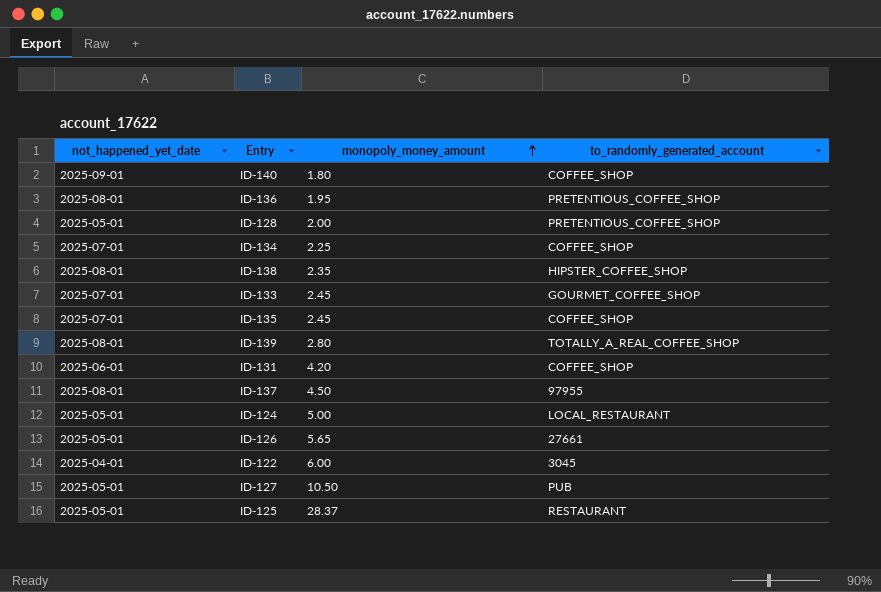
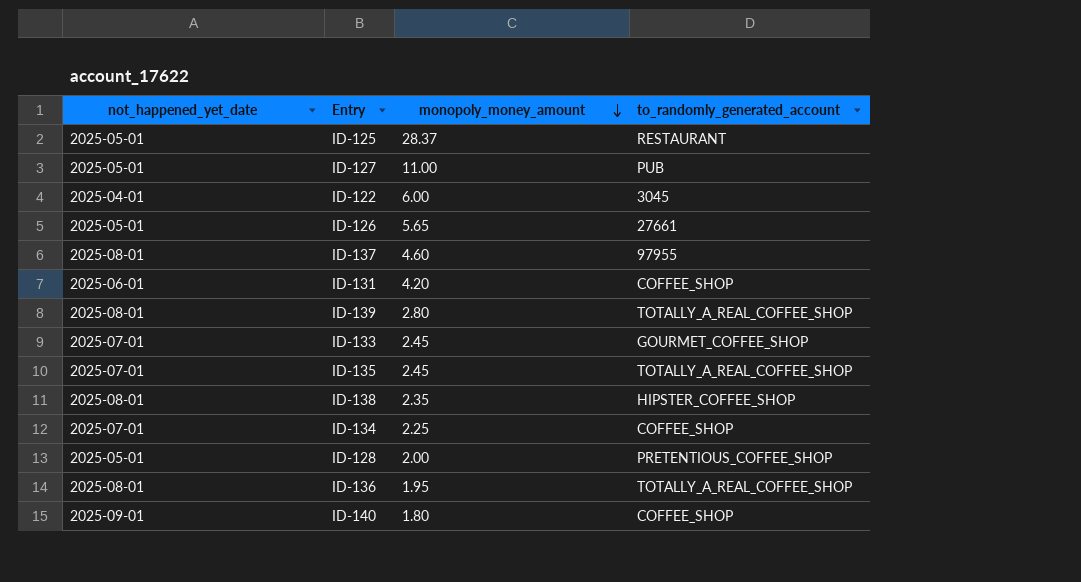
row order: monopoly_money_amount ascending -> monopoly_money_amount descending
row ID-124: 2025-05-01 | 5.00 | LOCAL_RESTAURANT -> none
ID-127 | monopoly_money_amount: 10.50 -> 11.00
ID-137 | monopoly_money_amount: 4.50 -> 4.60
ID-135 | to_randomly_generated_account: COFFEE_SHOP -> TOTALLY_A_REAL_COFFEE_SHOP
ID-136 | to_randomly_generated_account: PRETENTIOUS_COFFEE_SHOP -> TOTALLY_A_REAL_COFFEE_SHOP

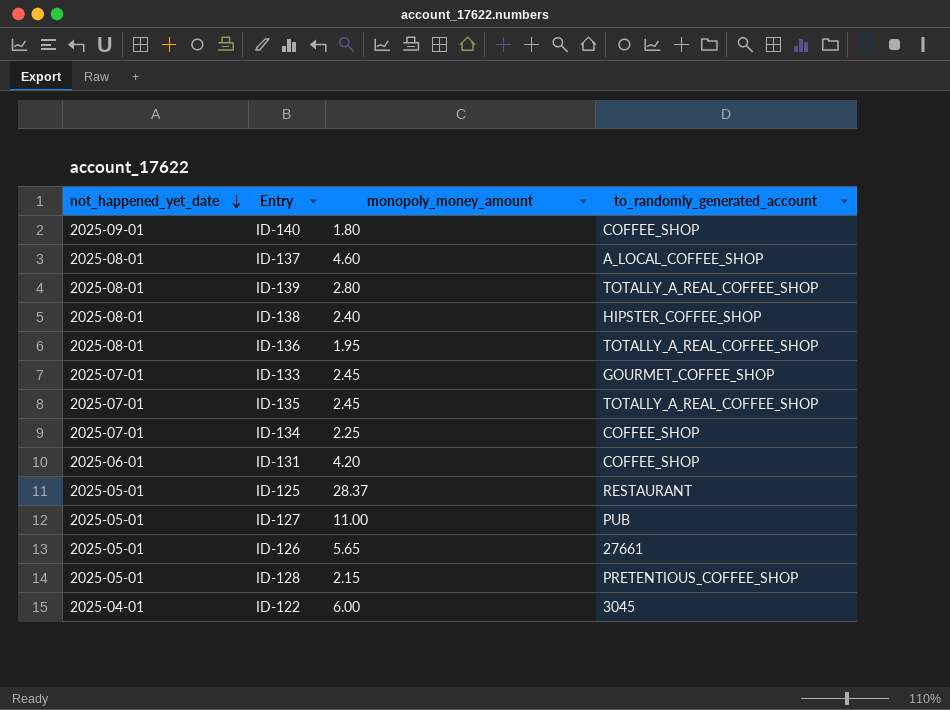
row order: monopoly_money_amount descending -> not_happened_yet_date descending
ID-137 | to_randomly_generated_account: 97955 -> A_LOCAL_COFFEE_SHOP
ID-138 | monopoly_money_amount: 2.35 -> 2.40
ID-128 | monopoly_money_amount: 2.00 -> 2.15

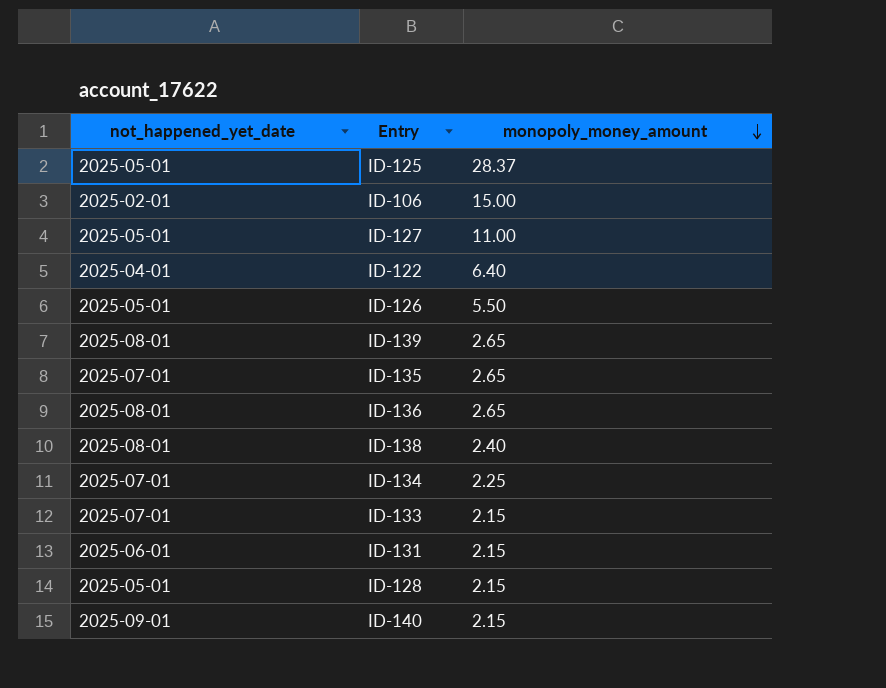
row order: not_happened_yet_date descending -> monopoly_money_amount descending
column to_randomly_generated_account | position: 4 -> none
row ID-137: 2025-08-01 | 4.60 | A_LOCAL_COFFEE_SHOP -> none
row ID-106: none -> 2025-02-01 | 15.00
ID-122 | monopoly_money_amount: 6.00 -> 6.40
ID-126 | monopoly_money_amount: 5.65 -> 5.50
ID-139 | monopoly_money_amount: 2.80 -> 2.65
ID-135 | monopoly_money_amount: 2.45 -> 2.65
ID-136 | monopoly_money_amount: 1.95 -> 2.65
ID-133 | monopoly_money_amount: 2.45 -> 2.15
ID-131 | monopoly_money_amount: 4.20 -> 2.15
ID-140 | monopoly_money_amount: 1.80 -> 2.15

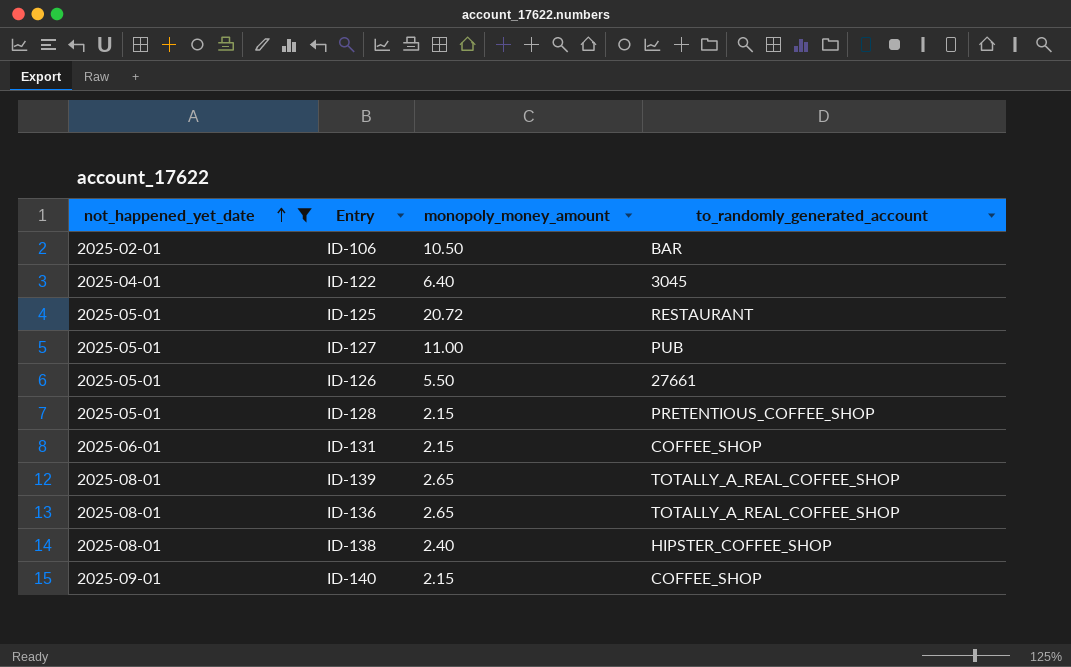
filter: none -> not_happened_yet_date != 2025-07-01
row order: monopoly_money_amount descending -> not_happened_yet_date ascending
column to_randomly_generated_account | position: none -> 4
ID-106 | monopoly_money_amount: 15.00 -> 10.50
ID-125 | monopoly_money_amount: 28.37 -> 20.72

